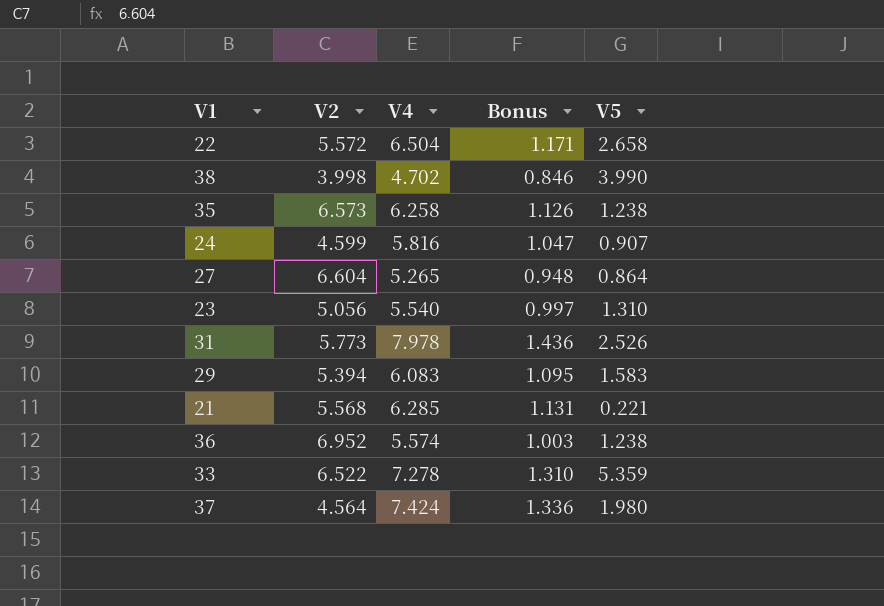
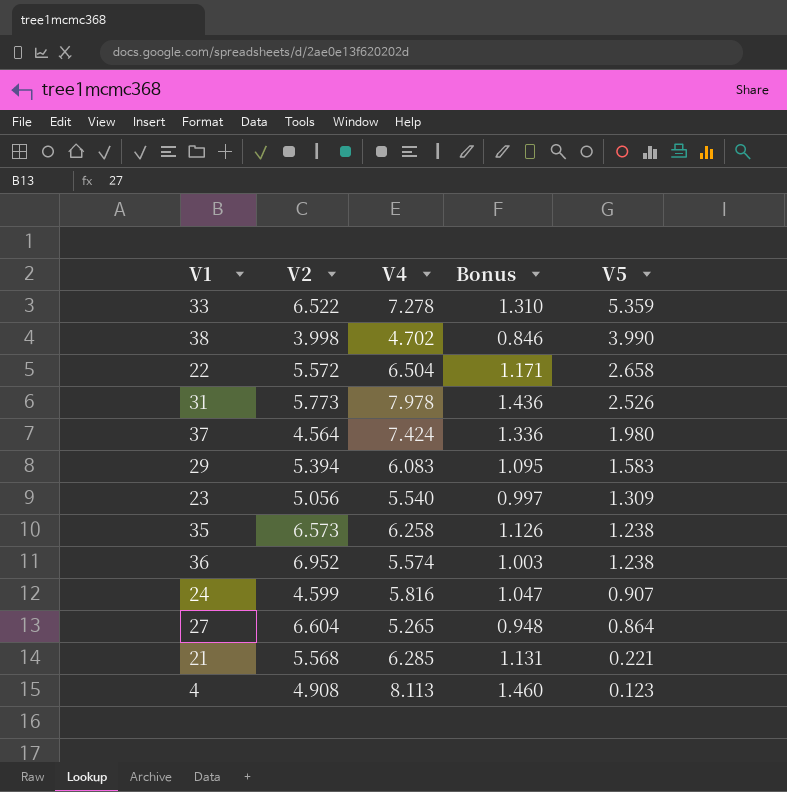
row order: none -> V5 descending
23 | V5: 1.310 -> 1.309
row 4: none -> 4.908 | 8.113 | 1.460 | 0.123

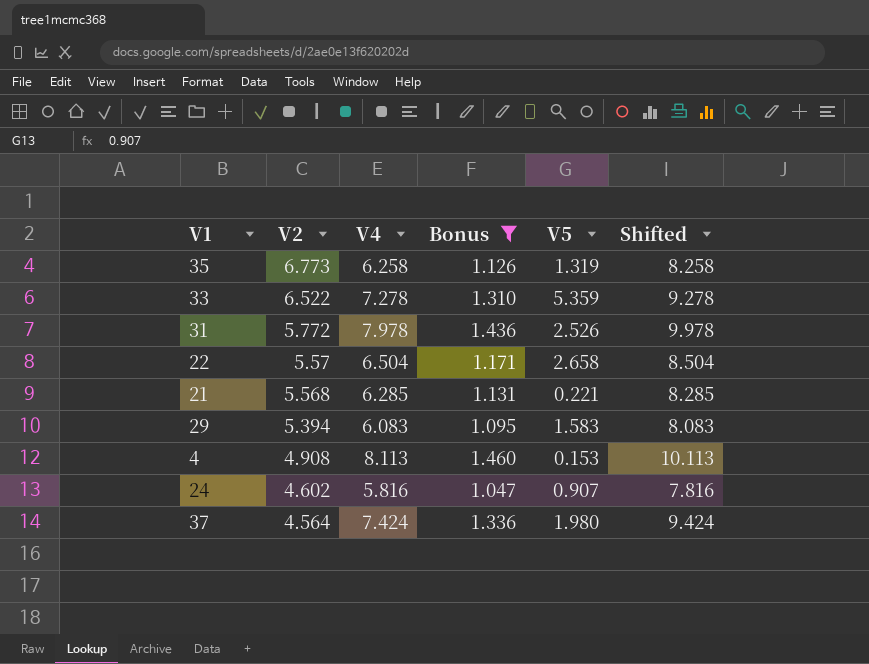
filter: none -> Bonus >= 1.047
row order: V5 descending -> V2 descending
column Shifted | formula: none -> [V4] + 2
35 | V2: 6.573 -> 6.773
35 | V5: 1.238 -> 1.319
31 | V2: 5.773 -> 5.772
22 | V2: 5.572 -> 5.57
4 | V5: 0.123 -> 0.153
24 | V2: 4.599 -> 4.602

